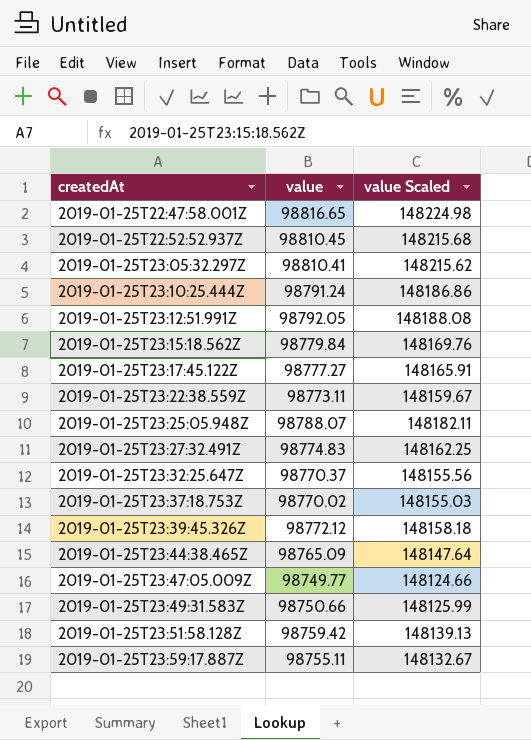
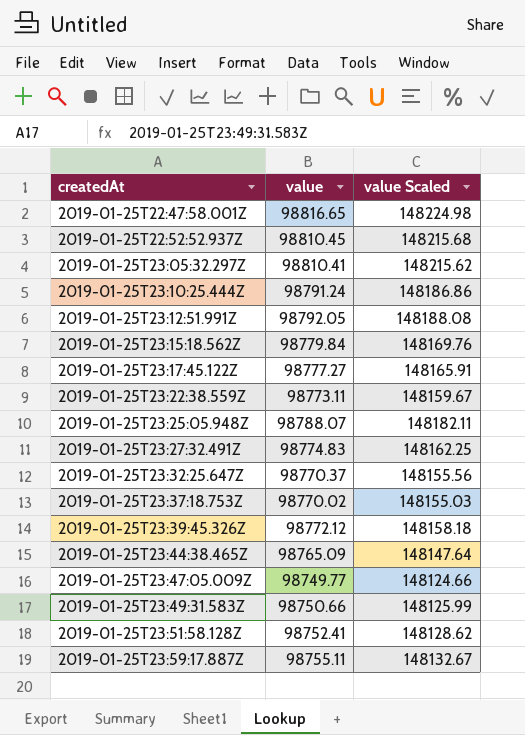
2019-01-25T23:51:58.128Z | value: 98759.42 -> 98752.41
2019-01-25T23:51:58.128Z | value Scaled: 148139.13 -> 148128.62

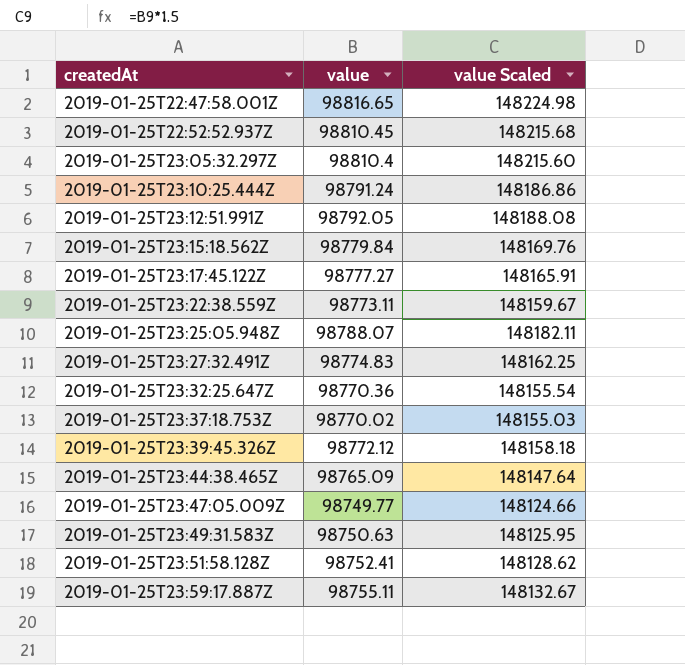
2019-01-25T23:05:32.297Z | value: 98810.41 -> 98810.4
2019-01-25T23:05:32.297Z | value Scaled: 148215.62 -> 148215.60
2019-01-25T23:32:25.647Z | value: 98770.37 -> 98770.36
2019-01-25T23:32:25.647Z | value Scaled: 148155.56 -> 148155.54
2019-01-25T23:49:31.583Z | value: 98750.66 -> 98750.63
2019-01-25T23:49:31.583Z | value Scaled: 148125.99 -> 148125.95

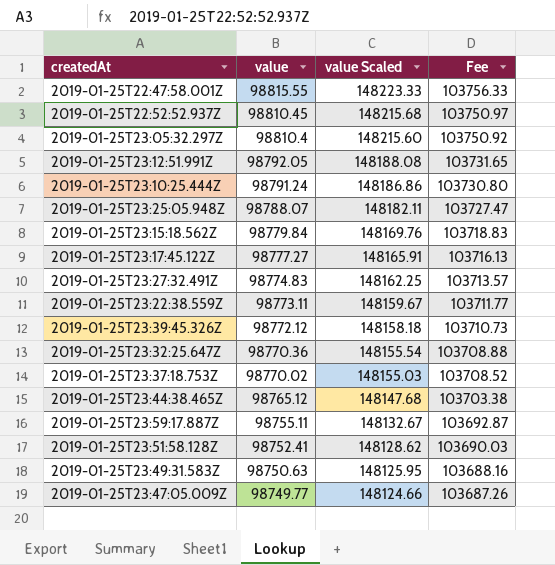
row order: createdAt ascending -> value descending
column Fee | formula: none -> [value] * 1.05
2019-01-25T22:47:58.001Z | value: 98816.65 -> 98815.55
2019-01-25T22:47:58.001Z | value Scaled: 148224.98 -> 148223.33
2019-01-25T23:44:38.465Z | value: 98765.09 -> 98765.12
2019-01-25T23:44:38.465Z | value Scaled: 148147.64 -> 148147.68

